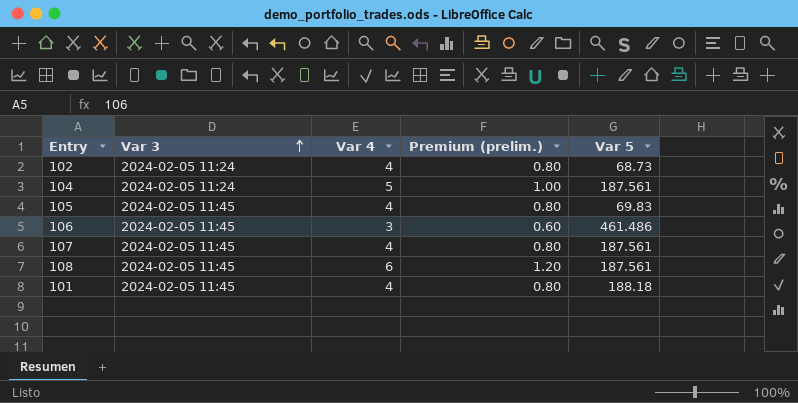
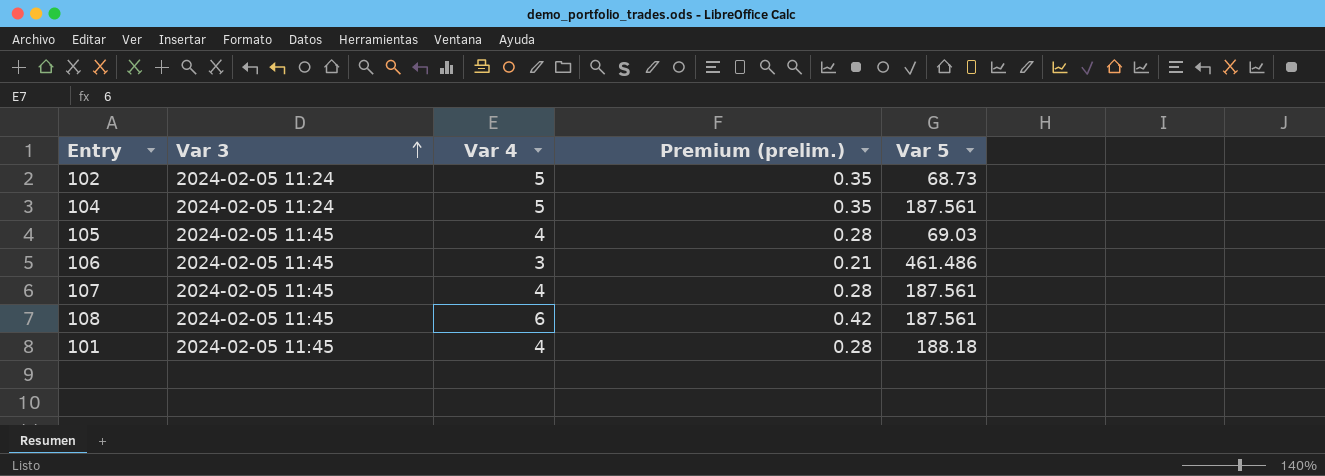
column Premium (prelim.) | formula: [Var 4] * 0.2 -> [Var 4] * 0.07
102 | Var 4: 4 -> 5
105 | Var 5: 69.83 -> 69.03

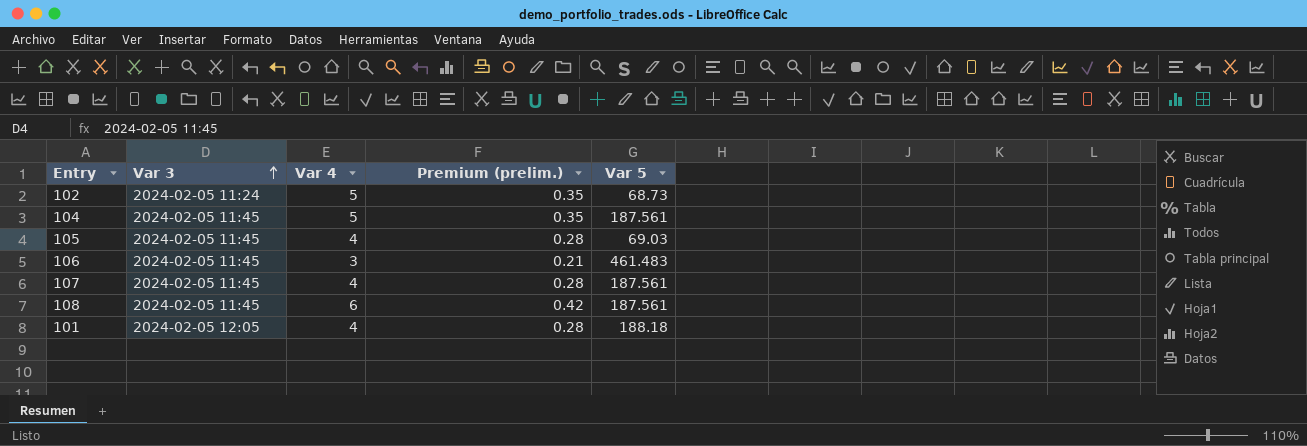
104 | Var 3: 2024-02-05 11:24 -> 2024-02-05 11:45
106 | Var 5: 461.486 -> 461.483
101 | Var 3: 2024-02-05 11:45 -> 2024-02-05 12:05

